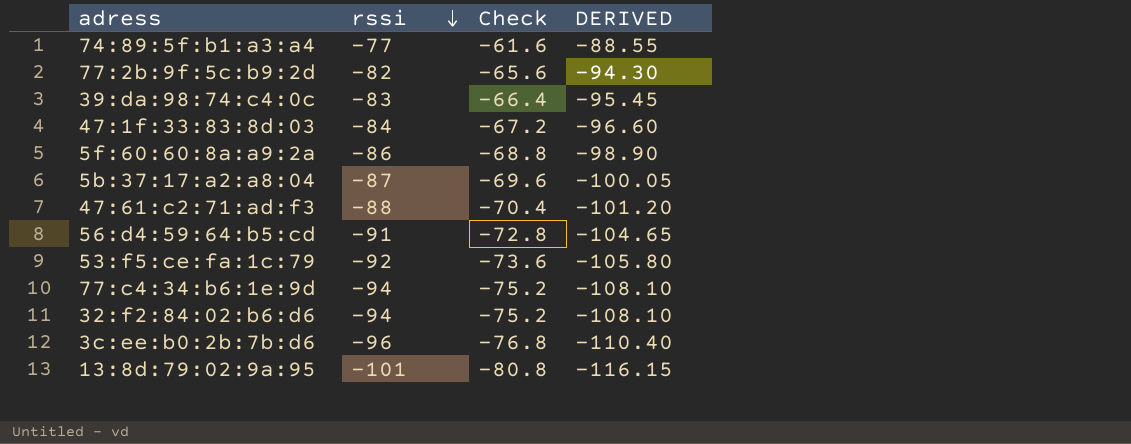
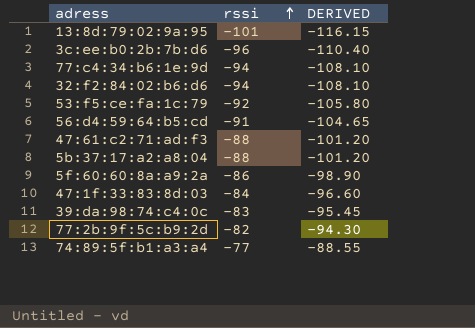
row order: rssi descending -> rssi ascending
column Check | formula: [rssi] * 0.8 -> none
5b:37:17:a2:a8:04 | rssi: -87 -> -88
5b:37:17:a2:a8:04 | DERIVED: -100.05 -> -101.20

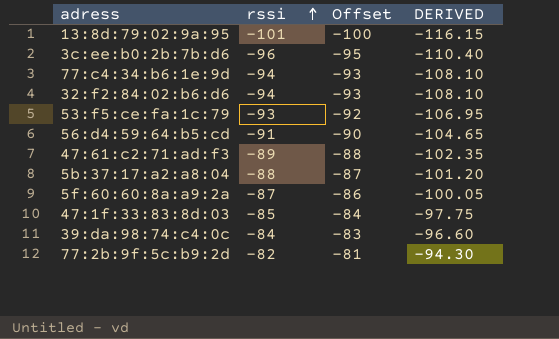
column Offset | formula: none -> [rssi] + 1
row 74:89:5f:b1:a3:a4: -77 | -88.55 -> none
53:f5:ce:fa:1c:79 | rssi: -92 -> -93
53:f5:ce:fa:1c:79 | DERIVED: -105.80 -> -106.95
47:61:c2:71:ad:f3 | rssi: -88 -> -89
47:61:c2:71:ad:f3 | DERIVED: -101.20 -> -102.35
5f:60:60:8a:a9:2a | rssi: -86 -> -87
5f:60:60:8a:a9:2a | DERIVED: -98.90 -> -100.05
47:1f:33:83:8d:03 | rssi: -84 -> -85
47:1f:33:83:8d:03 | DERIVED: -96.60 -> -97.75
39:da:98:74:c4:0c | rssi: -83 -> -84
39:da:98:74:c4:0c | DERIVED: -95.45 -> -96.60

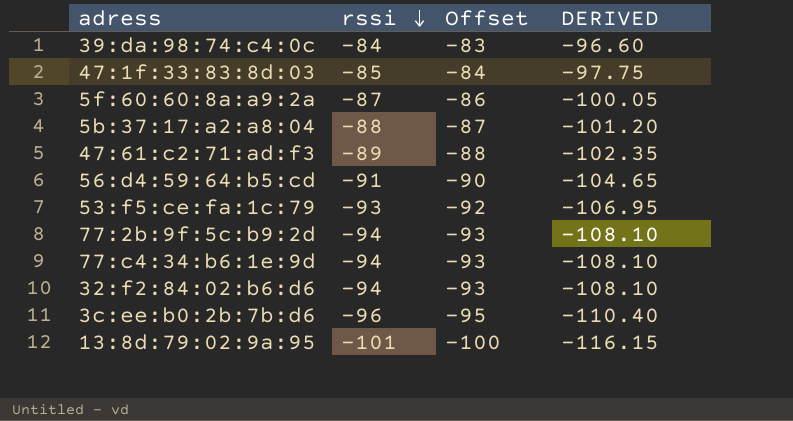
row order: rssi ascending -> rssi descending
77:2b:9f:5c:b9:2d | rssi: -82 -> -94
77:2b:9f:5c:b9:2d | Offset: -81 -> -93
77:2b:9f:5c:b9:2d | DERIVED: -94.30 -> -108.10

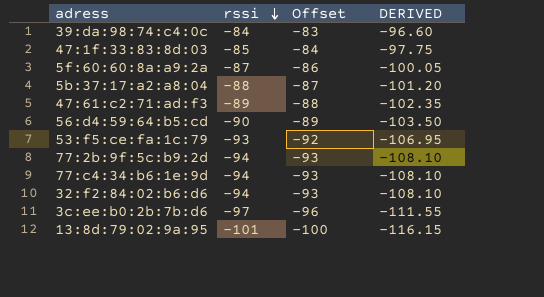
56:d4:59:64:b5:cd | rssi: -91 -> -90
56:d4:59:64:b5:cd | Offset: -90 -> -89
56:d4:59:64:b5:cd | DERIVED: -104.65 -> -103.50
3c:ee:b0:2b:7b:d6 | rssi: -96 -> -97
3c:ee:b0:2b:7b:d6 | Offset: -95 -> -96
3c:ee:b0:2b:7b:d6 | DERIVED: -110.40 -> -111.55

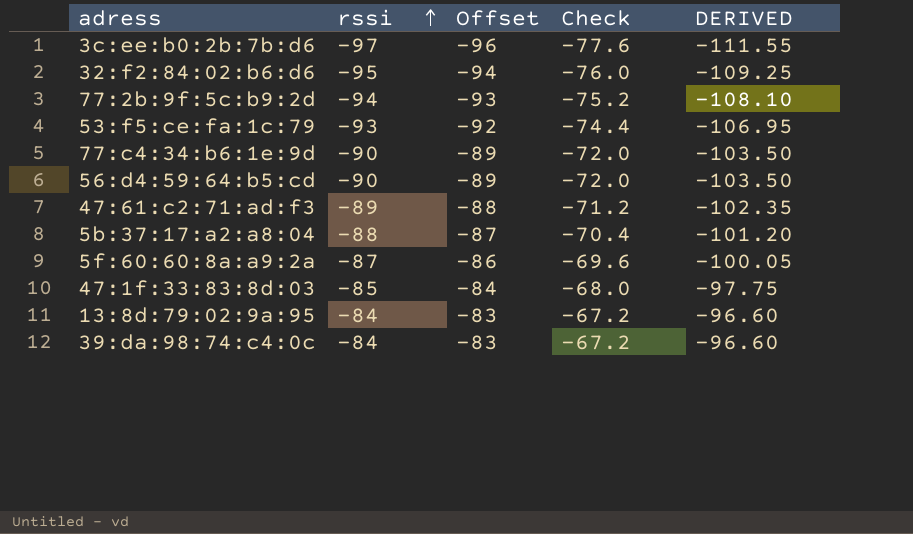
row order: rssi descending -> rssi ascending
column Check | formula: none -> [rssi] * 0.8
32:f2:84:02:b6:d6 | rssi: -94 -> -95
32:f2:84:02:b6:d6 | Offset: -93 -> -94
32:f2:84:02:b6:d6 | DERIVED: -108.10 -> -109.25
77:c4:34:b6:1e:9d | rssi: -94 -> -90
77:c4:34:b6:1e:9d | Offset: -93 -> -89
77:c4:34:b6:1e:9d | DERIVED: -108.10 -> -103.50
13:8d:79:02:9a:95 | rssi: -101 -> -84
13:8d:79:02:9a:95 | Offset: -100 -> -83
13:8d:79:02:9a:95 | DERIVED: -116.15 -> -96.60

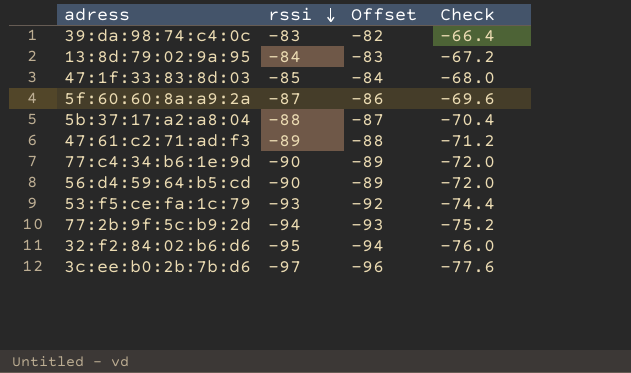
row order: rssi ascending -> rssi descending
column DERIVED | formula: [rssi] * 1.15 -> none
39:da:98:74:c4:0c | rssi: -84 -> -83
39:da:98:74:c4:0c | Offset: -83 -> -82
39:da:98:74:c4:0c | Check: -67.2 -> -66.4

